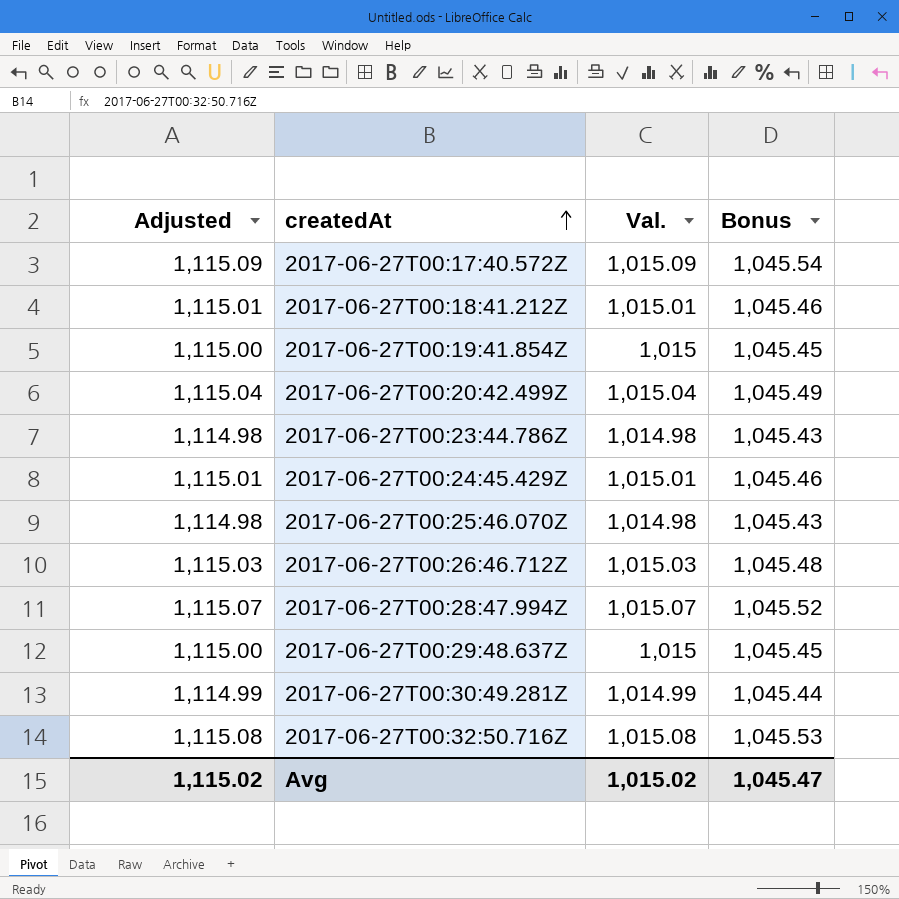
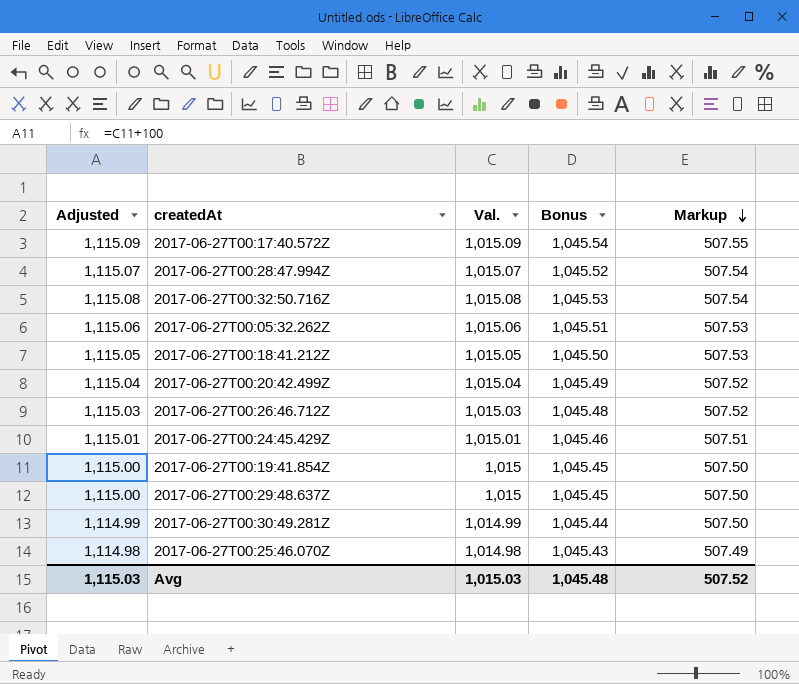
row order: createdAt ascending -> Markup descending
column Markup | formula: none -> [Val.] * 0.5
row 2017-06-27T00:23:44.786Z: 1,114.98 | 1,014.98 | 1,045.43 -> none
row 2017-06-27T00:05:32.262Z: none -> 1,115.06 | 1,015.06 | 1,045.51 | 507.53
2017-06-27T00:18:41.212Z | Adjusted: 1,115.01 -> 1,115.05
2017-06-27T00:18:41.212Z | Val.: 1,015.01 -> 1,015.05
2017-06-27T00:18:41.212Z | Bonus: 1,045.46 -> 1,045.50
Avg | Adjusted: 1,115.02 -> 1,115.03
Avg | Val.: 1,015.02 -> 1,015.03
Avg | Bonus: 1,045.47 -> 1,045.48

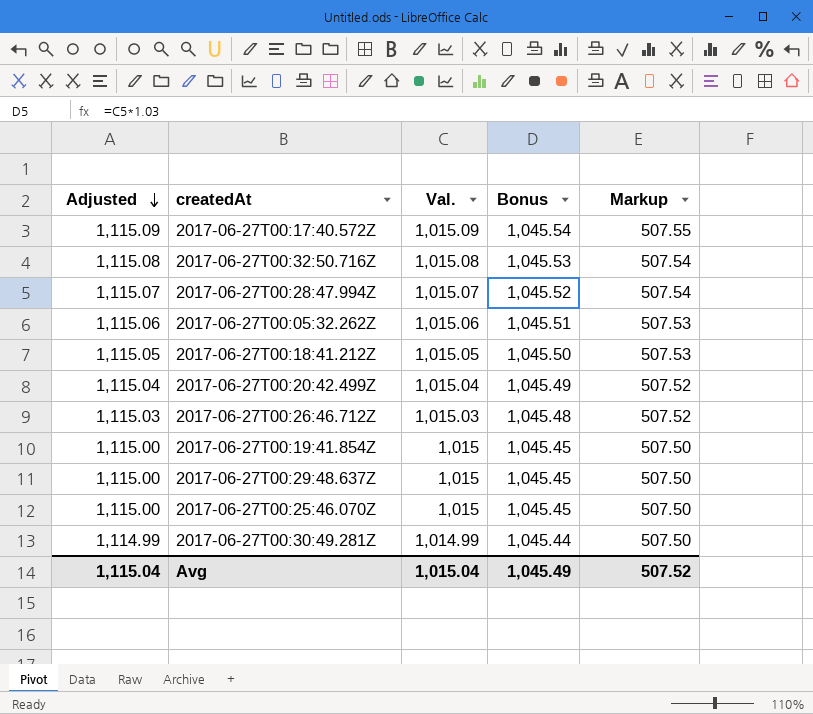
row order: Markup descending -> Adjusted descending
row 2017-06-27T00:24:45.429Z: 1,115.01 | 1,015.01 | 1,045.46 | 507.51 -> none
2017-06-27T00:25:46.070Z | Adjusted: 1,114.98 -> 1,115.00
2017-06-27T00:25:46.070Z | Val.: 1,014.98 -> 1,015
2017-06-27T00:25:46.070Z | Bonus: 1,045.43 -> 1,045.45
2017-06-27T00:25:46.070Z | Markup: 507.49 -> 507.50
Avg | Adjusted: 1,115.03 -> 1,115.04
Avg | Val.: 1,015.03 -> 1,015.04
Avg | Bonus: 1,045.48 -> 1,045.49

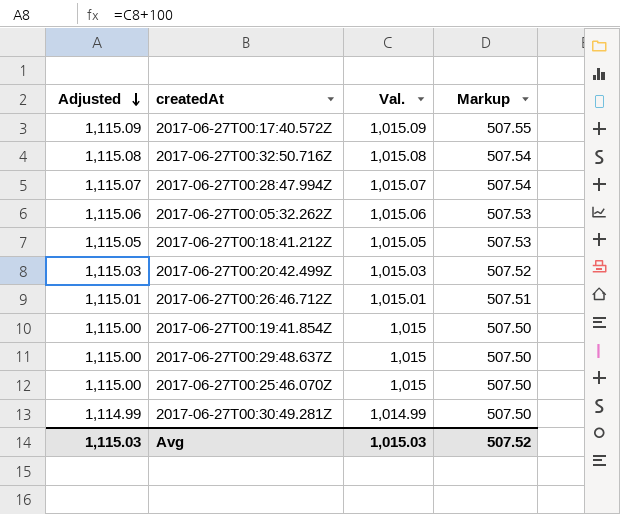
column Bonus | formula: [Val.] * 1.03 -> none
2017-06-27T00:20:42.499Z | Adjusted: 1,115.04 -> 1,115.03
2017-06-27T00:20:42.499Z | Val.: 1,015.04 -> 1,015.03
2017-06-27T00:26:46.712Z | Adjusted: 1,115.03 -> 1,115.01
2017-06-27T00:26:46.712Z | Val.: 1,015.03 -> 1,015.01
2017-06-27T00:26:46.712Z | Markup: 507.52 -> 507.51
Avg | Adjusted: 1,115.04 -> 1,115.03
Avg | Val.: 1,015.04 -> 1,015.03

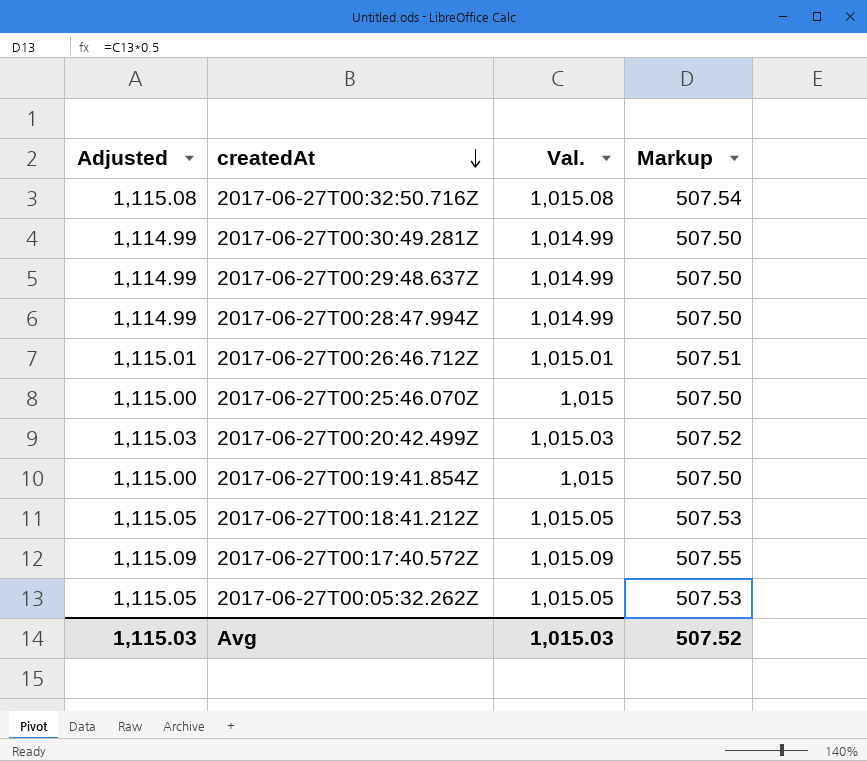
row order: Adjusted descending -> createdAt descending
2017-06-27T00:29:48.637Z | Adjusted: 1,115.00 -> 1,114.99
2017-06-27T00:29:48.637Z | Val.: 1,015 -> 1,014.99
2017-06-27T00:28:47.994Z | Adjusted: 1,115.07 -> 1,114.99
2017-06-27T00:28:47.994Z | Val.: 1,015.07 -> 1,014.99
2017-06-27T00:28:47.994Z | Markup: 507.54 -> 507.50
2017-06-27T00:05:32.262Z | Adjusted: 1,115.06 -> 1,115.05
2017-06-27T00:05:32.262Z | Val.: 1,015.06 -> 1,015.05

